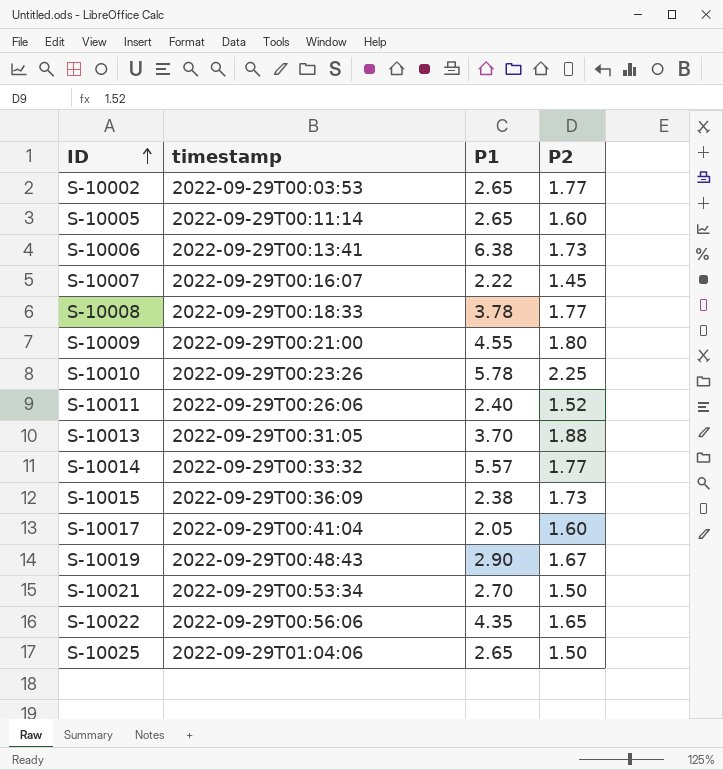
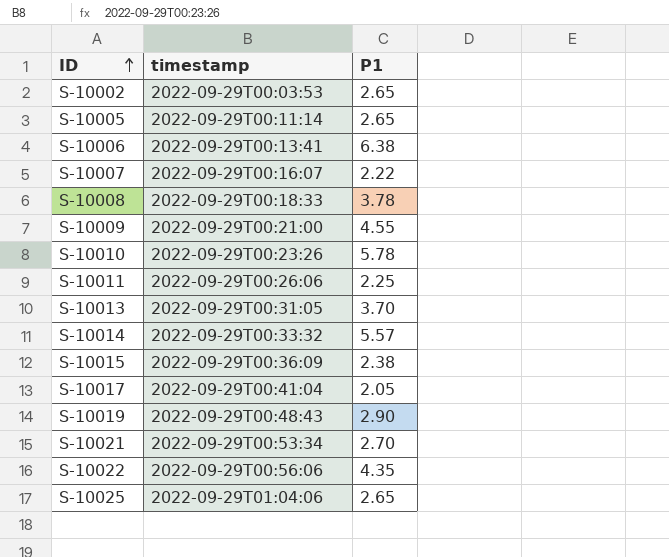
column P2 | position: 4 -> none
S-10011 | P1: 2.40 -> 2.25

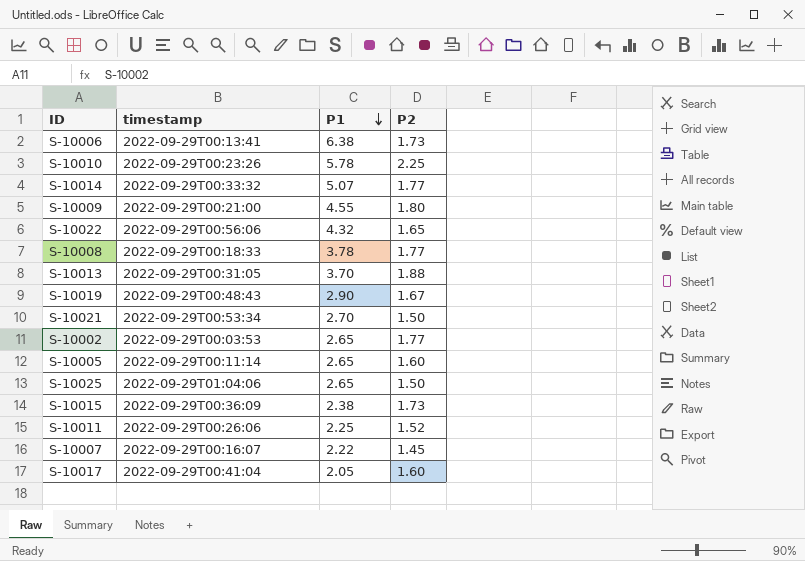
row order: ID ascending -> P1 descending
column P2 | position: none -> 4
S-10014 | P1: 5.57 -> 5.07
S-10022 | P1: 4.35 -> 4.32

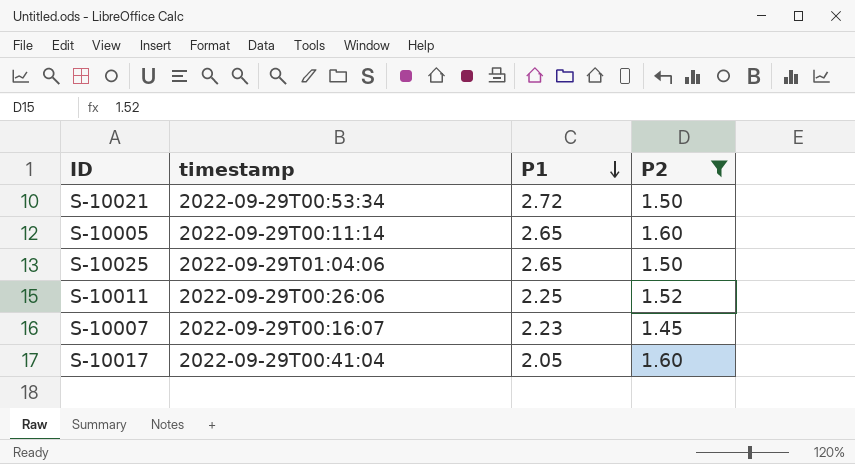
filter: none -> P2 <= 1.60
S-10021 | P1: 2.70 -> 2.72
S-10007 | P1: 2.22 -> 2.23

